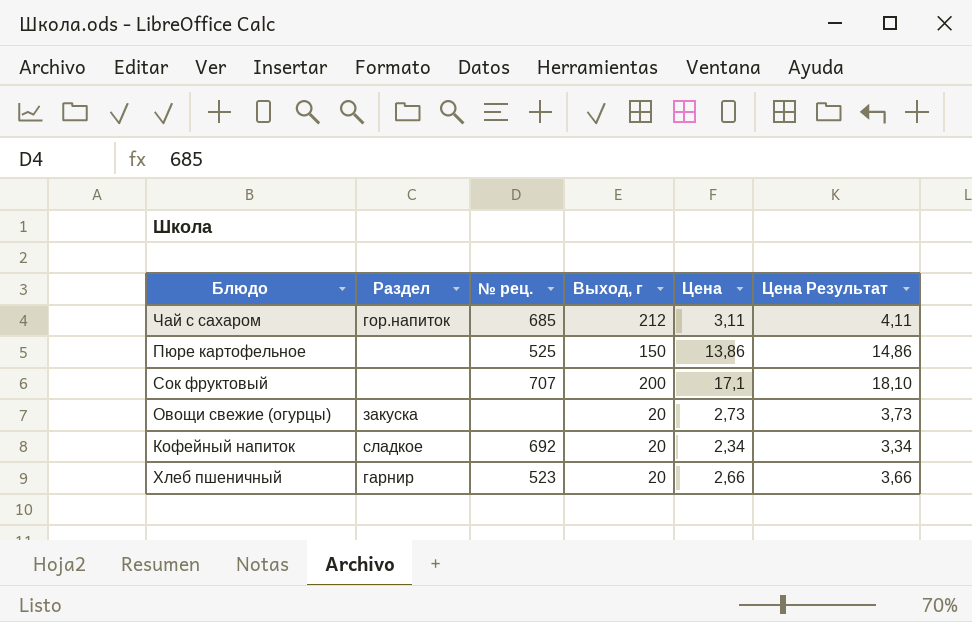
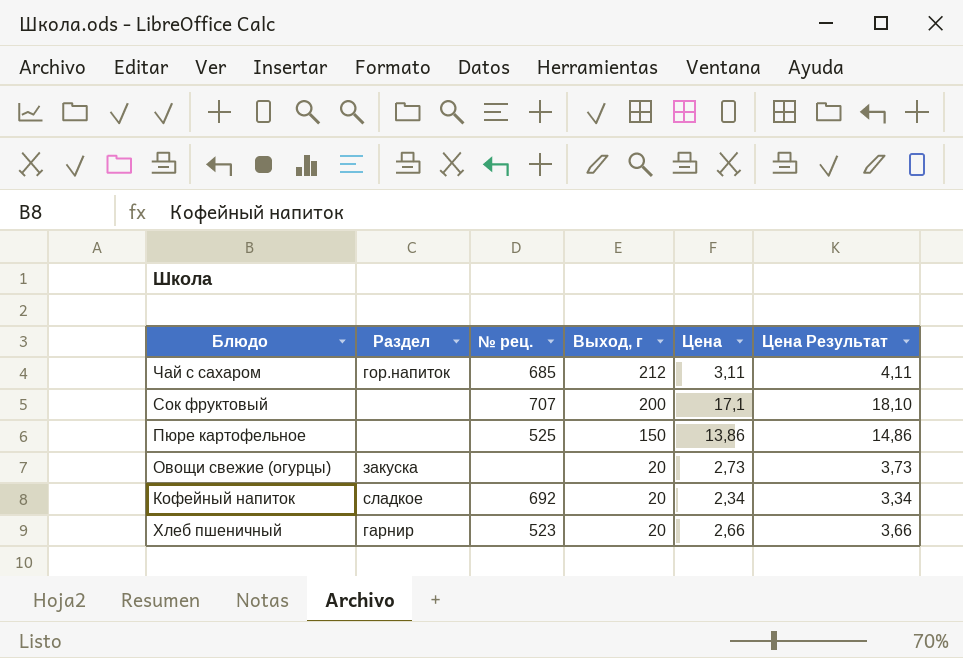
row order: none -> Выход, г descending

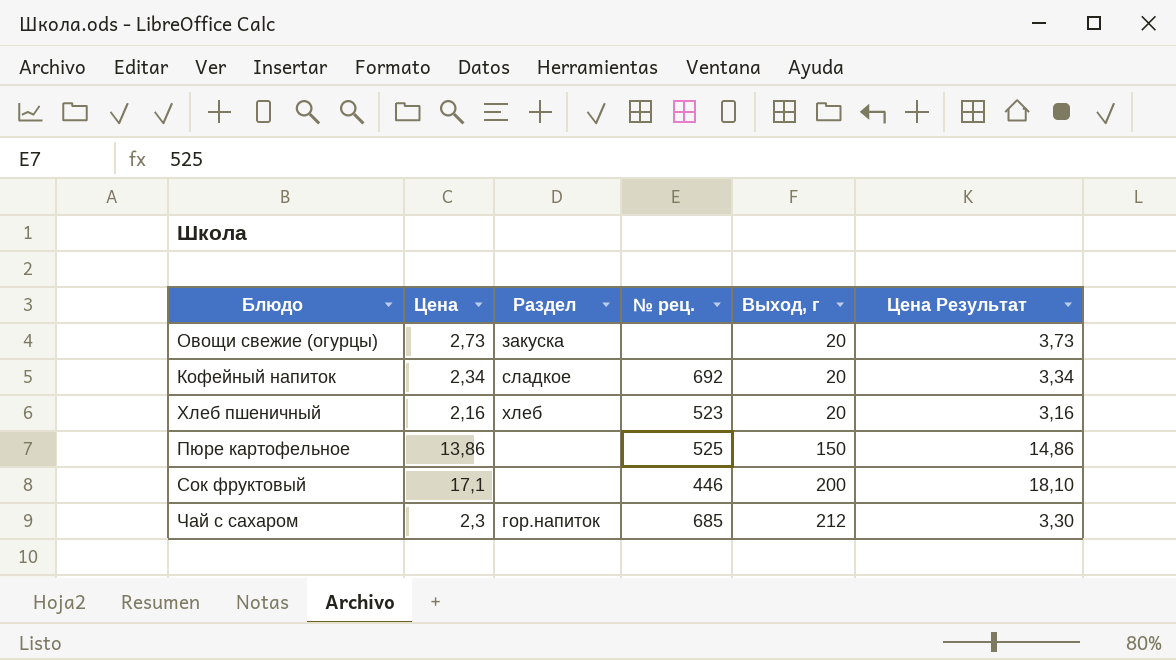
row order: Выход, г descending -> Выход, г ascending
column Цена | position: 5 -> 2
Хлеб пшеничный | Цена: 2,66 -> 2,16
Хлеб пшеничный | Раздел: гарнир -> хлеб
Хлеб пшеничный | Цена Результат: 3,66 -> 3,16
Сок фруктовый | № рец.: 707 -> 446
Чай с сахаром | Цена: 3,11 -> 2,3
Чай с сахаром | Цена Результат: 4,11 -> 3,30

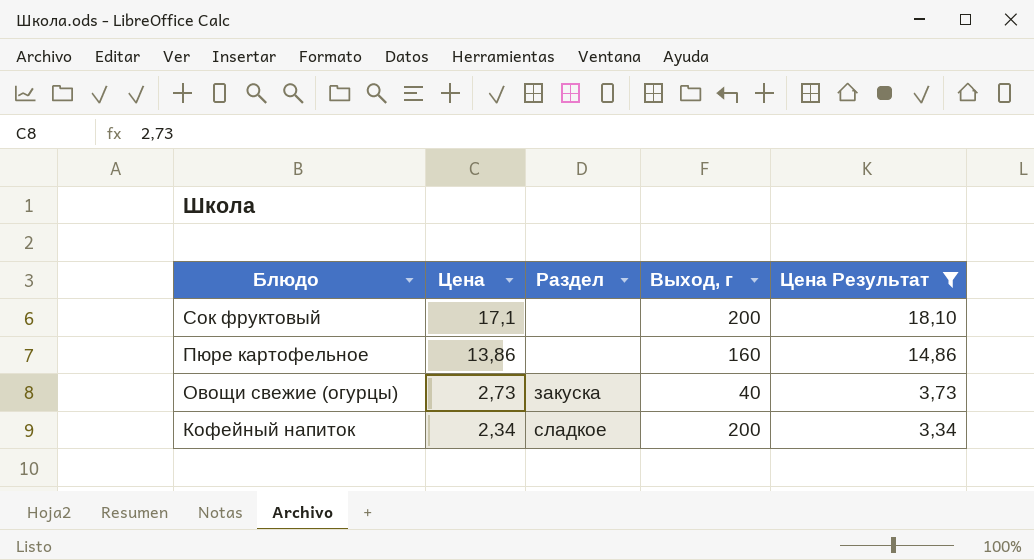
filter: none -> Цена Результат >= 3,34
row order: Выход, г ascending -> Блюдо descending
column № рец. | position: 4 -> none
Пюре картофельное | Выход, г: 150 -> 160
Овощи свежие (огурцы) | Выход, г: 20 -> 40
Кофейный напиток | Выход, г: 20 -> 200

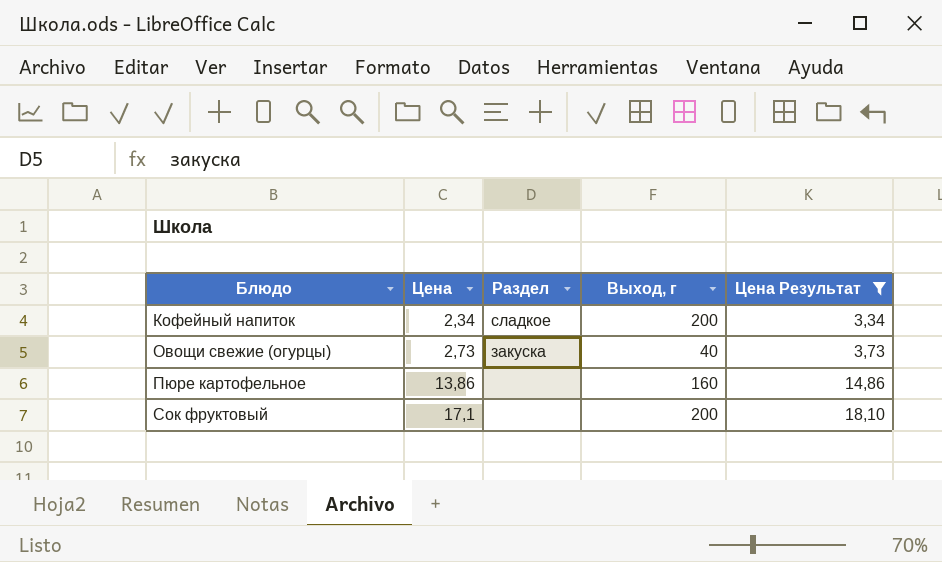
row order: Блюдо descending -> Блюдо ascending

